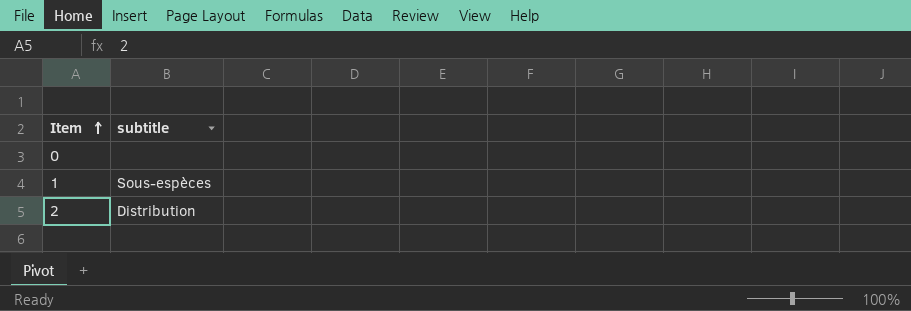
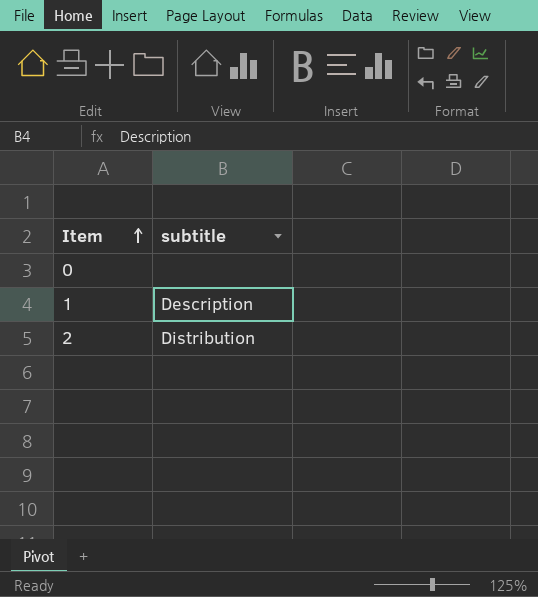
1 | subtitle: Sous-espèces -> Description

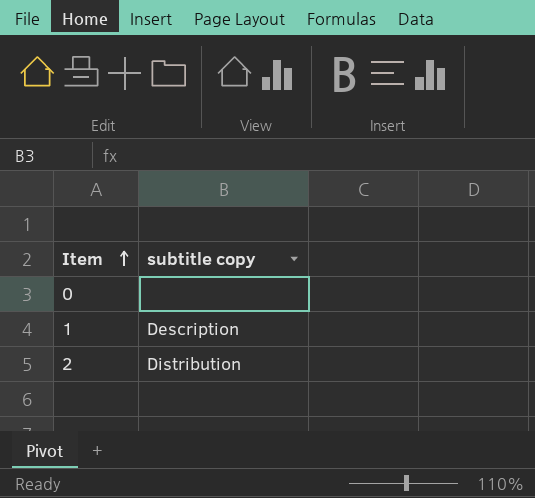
column name: subtitle -> subtitle copy

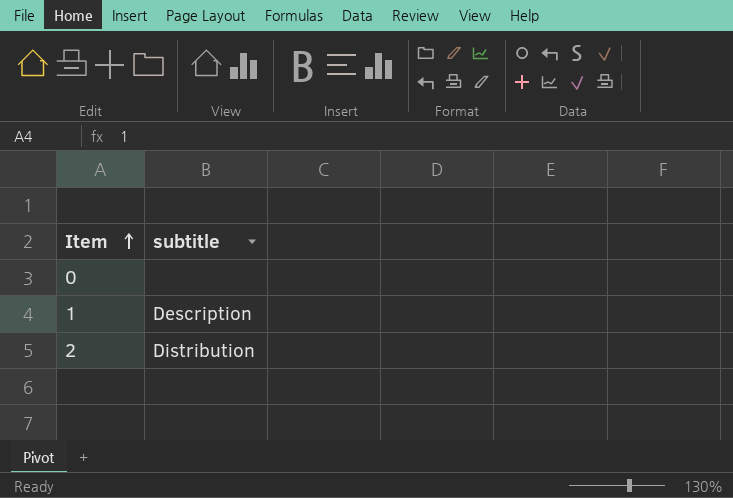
column name: subtitle copy -> subtitle

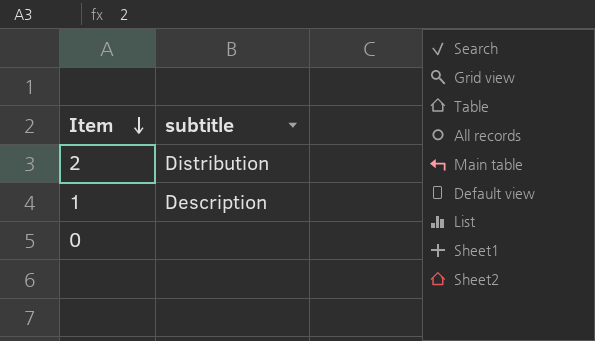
row order: Item ascending -> Item descending

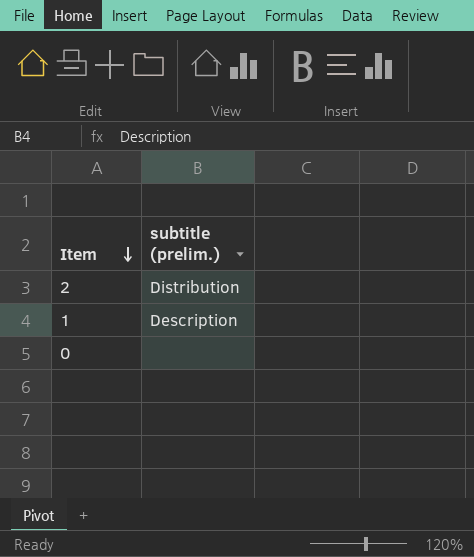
column name: subtitle -> subtitle (prelim.)

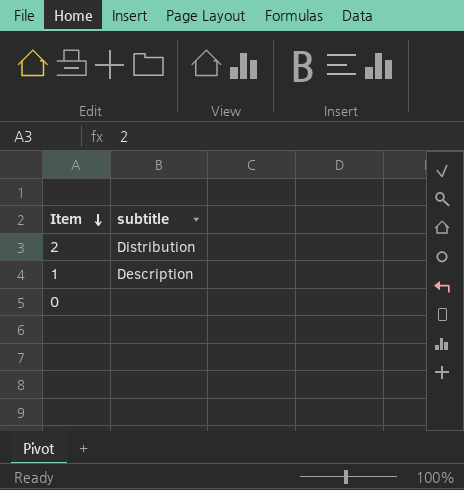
column name: subtitle (prelim.) -> subtitle

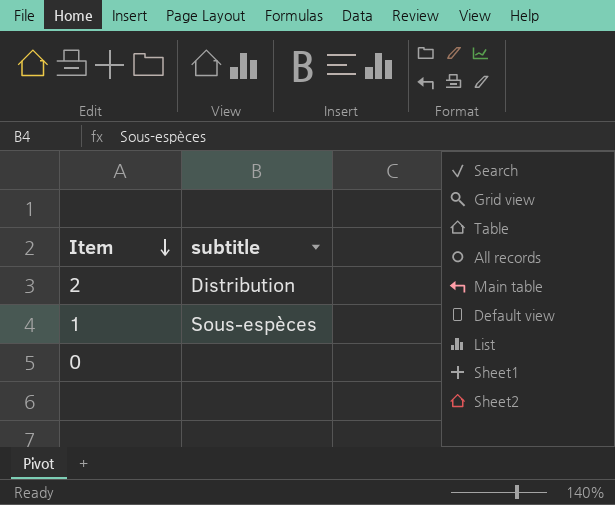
1 | subtitle: Description -> Sous-espèces

